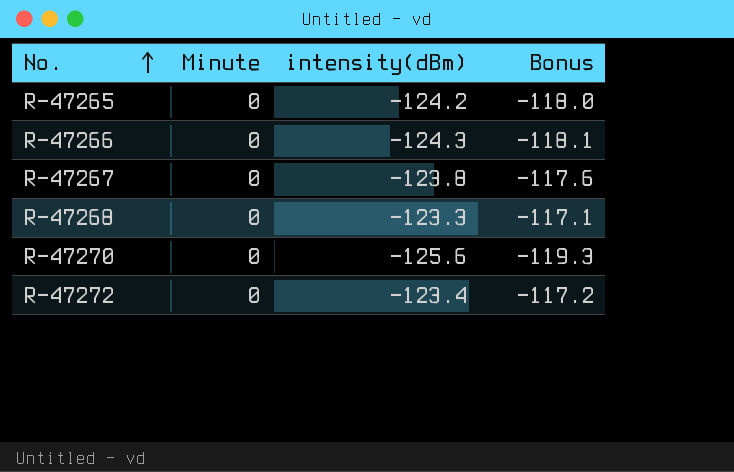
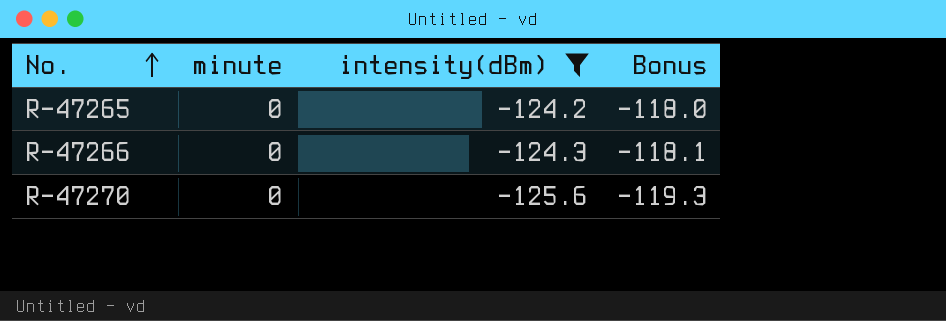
filter: none -> intensity(dBm) <= -124.2
column name: Minute -> minute

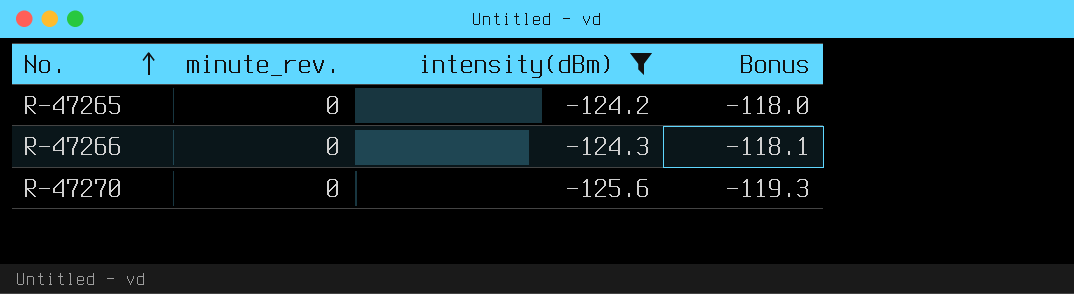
column name: minute -> minute_rev.

